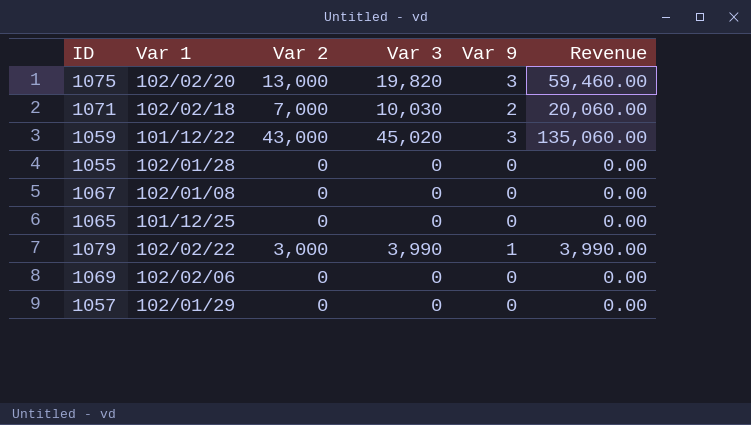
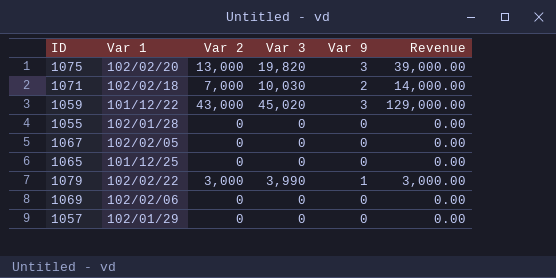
column Revenue | formula: [Var 3] * [Var 9] -> [Var 2] * [Var 9]
1067 | Var 1: 102/01/08 -> 102/02/05

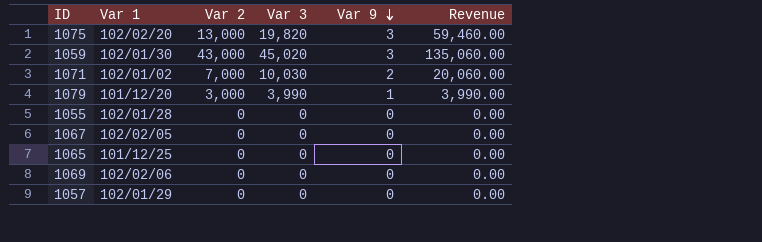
row order: none -> Var 9 descending
column Revenue | formula: [Var 2] * [Var 9] -> [Var 3] * [Var 9]
1059 | Var 1: 101/12/22 -> 102/01/30
1071 | Var 1: 102/02/18 -> 102/01/02
1079 | Var 1: 102/02/22 -> 101/12/20

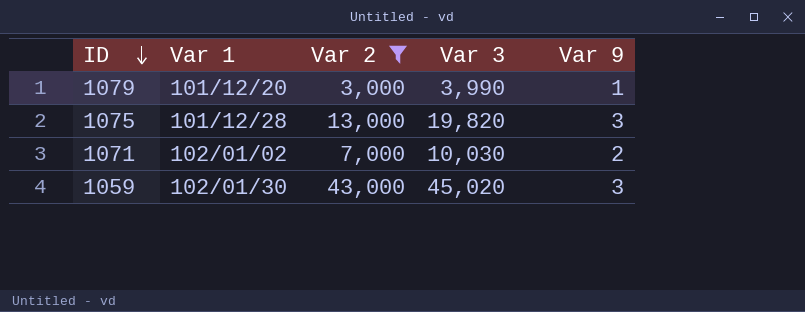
filter: none -> Var 2 != 0
row order: Var 9 descending -> ID descending
column Revenue | formula: [Var 3] * [Var 9] -> none
1075 | Var 1: 102/02/20 -> 101/12/28

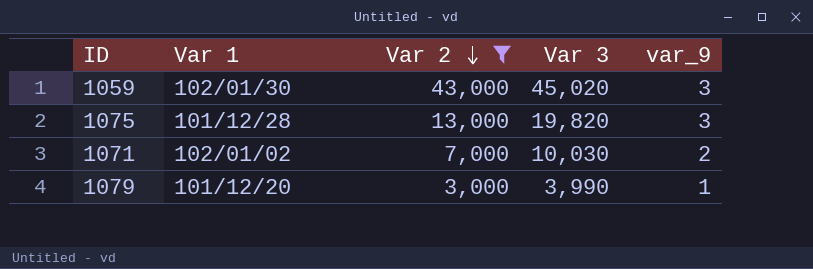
row order: ID descending -> Var 2 descending
column name: Var 9 -> var_9

